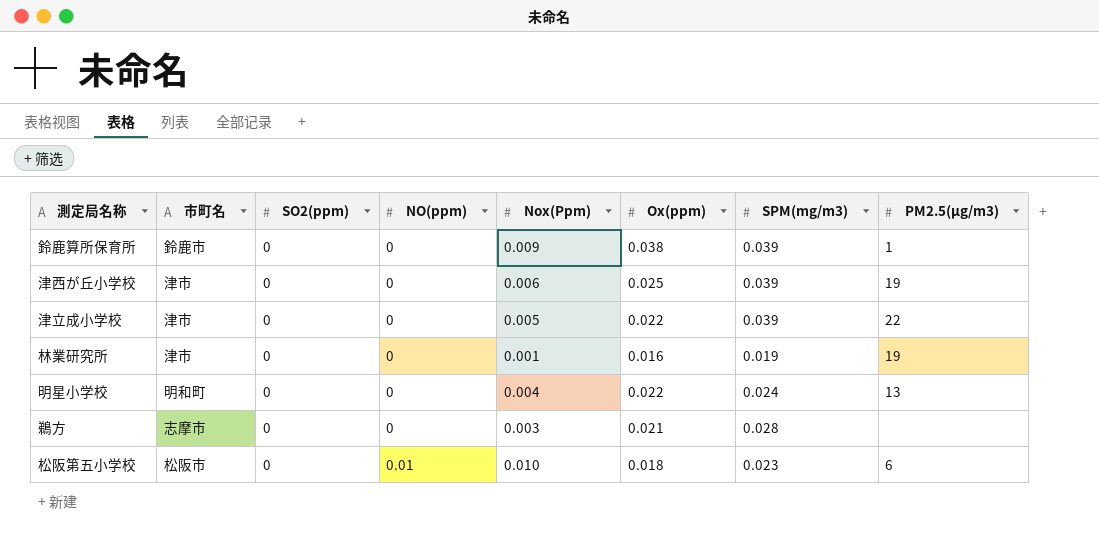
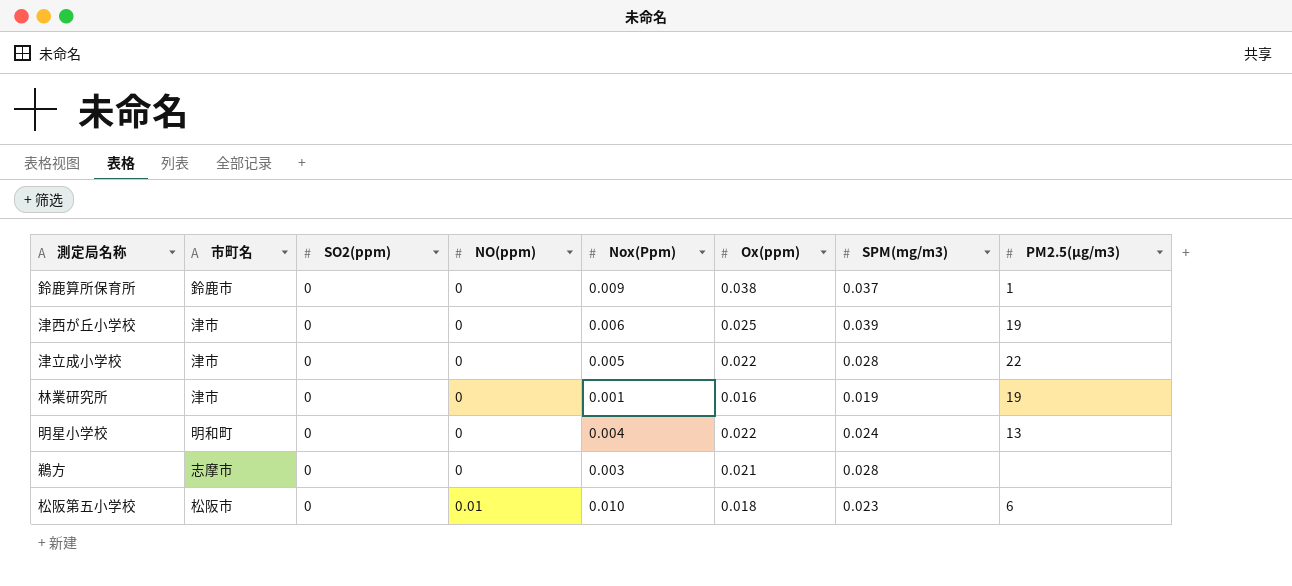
鈴鹿算所保育所 | SPM(mg/m3): 0.039 -> 0.037
津立成小学校 | SPM(mg/m3): 0.039 -> 0.028

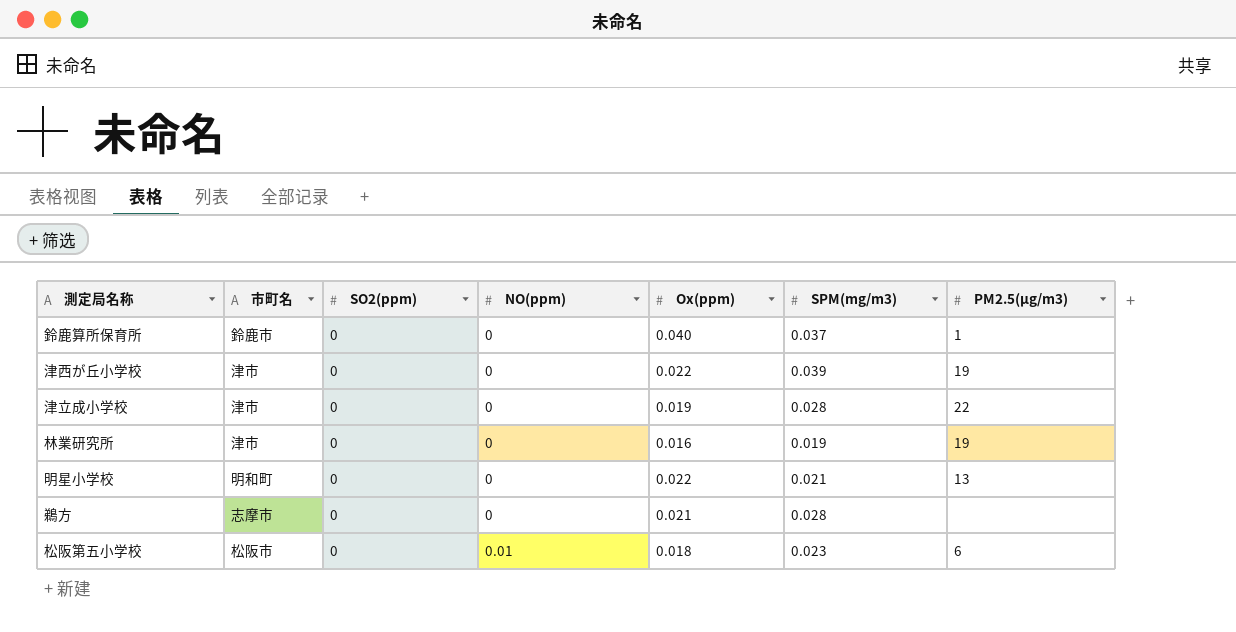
column Nox(Ppm) | position: 5 -> none
鈴鹿算所保育所 | Ox(ppm): 0.038 -> 0.040
津西が丘小学校 | Ox(ppm): 0.025 -> 0.022
津立成小学校 | Ox(ppm): 0.022 -> 0.019
明星小学校 | SPM(mg/m3): 0.024 -> 0.021

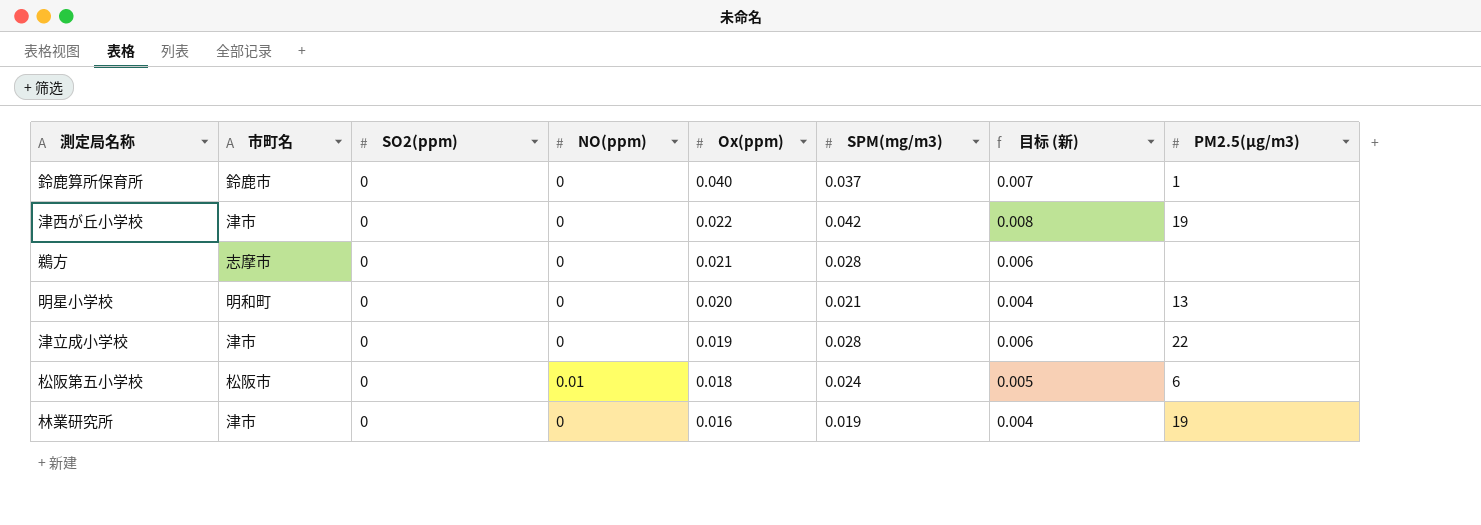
row order: NO(ppm) ascending -> Ox(ppm) descending
column 目标 (新) | formula: none -> [SPM(mg/m3)] * 0.2
津西が丘小学校 | SPM(mg/m3): 0.039 -> 0.042
明星小学校 | Ox(ppm): 0.022 -> 0.020
松阪第五小学校 | SPM(mg/m3): 0.023 -> 0.024

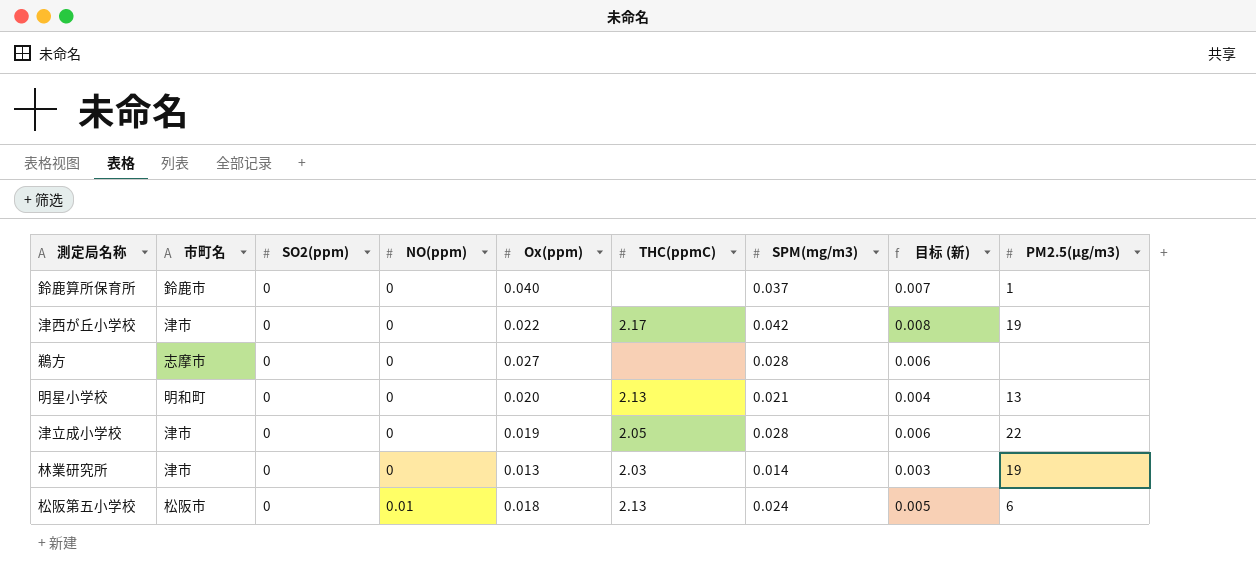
row order: Ox(ppm) descending -> NO(ppm) ascending
column THC(ppmC) | position: none -> 6
鵜方 | Ox(ppm): 0.021 -> 0.027
林業研究所 | Ox(ppm): 0.016 -> 0.013
林業研究所 | SPM(mg/m3): 0.019 -> 0.014
林業研究所 | 目标 (新): 0.004 -> 0.003

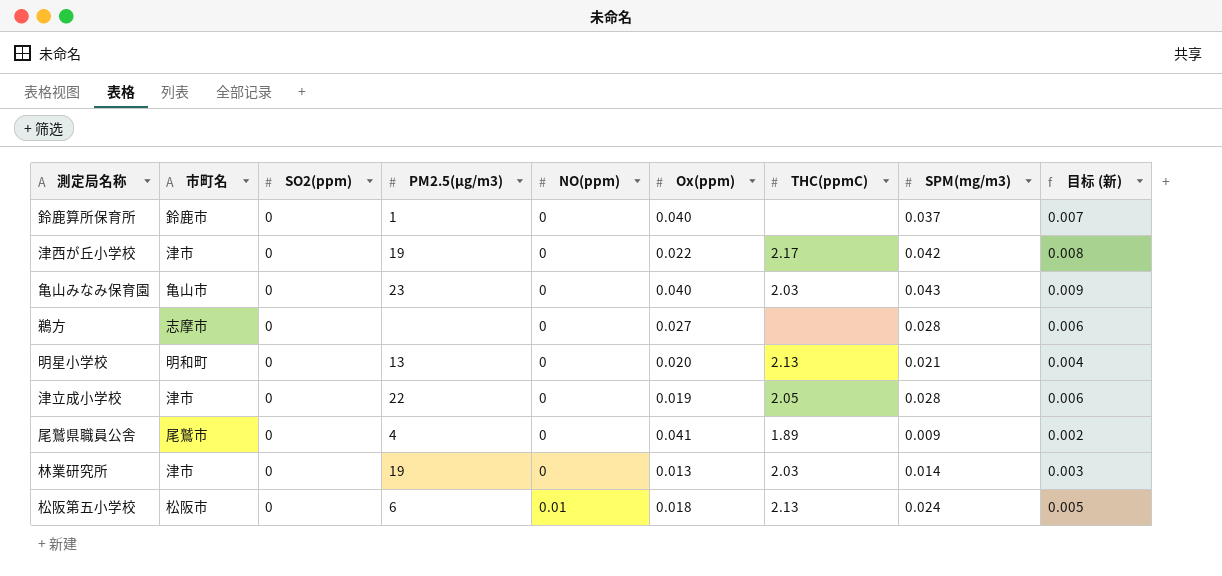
column PM2.5(μg/m3) | position: 9 -> 4
row 亀山みなみ保育園: none -> 亀山市 | 0 | 23 | 0 | 0.040 | 2.03 | 0.043 | 0.009
row 尾鷲県職員公舎: none -> 尾鷲市 | 0 | 4 | 0 | 0.041 | 1.89 | 0.009 | 0.002

